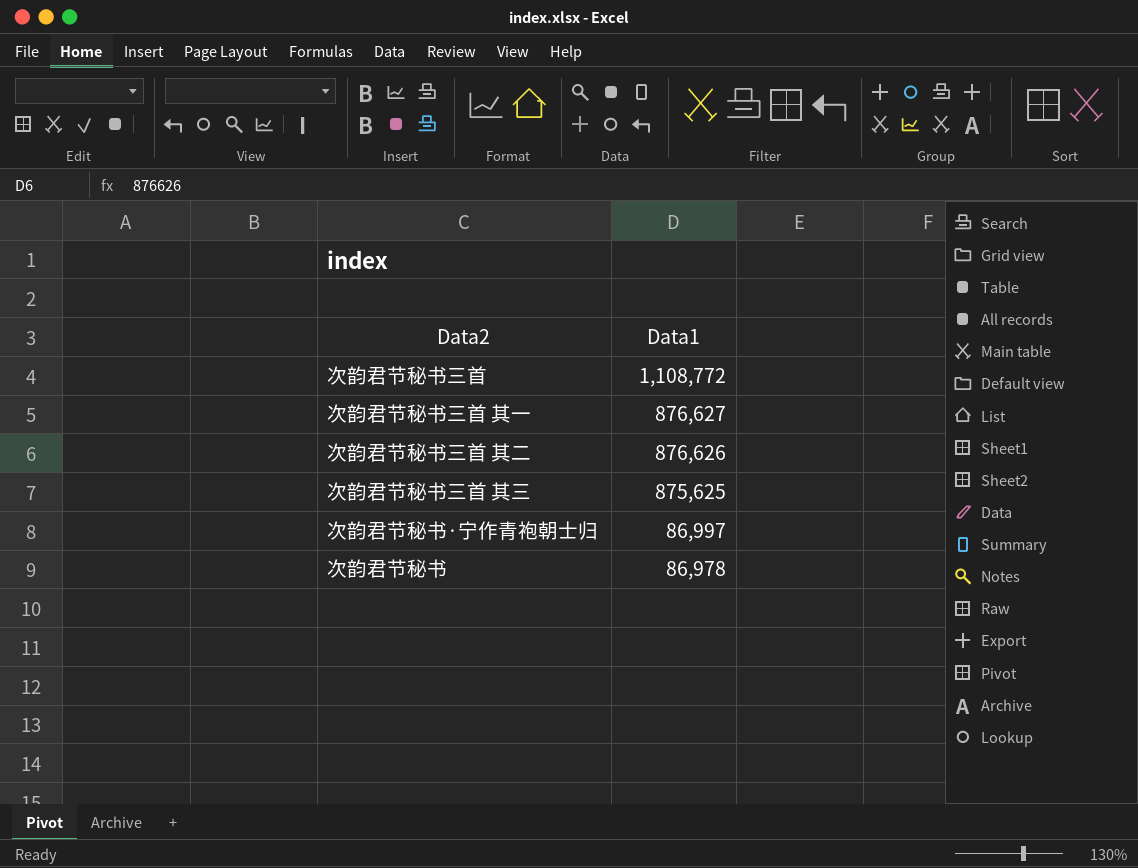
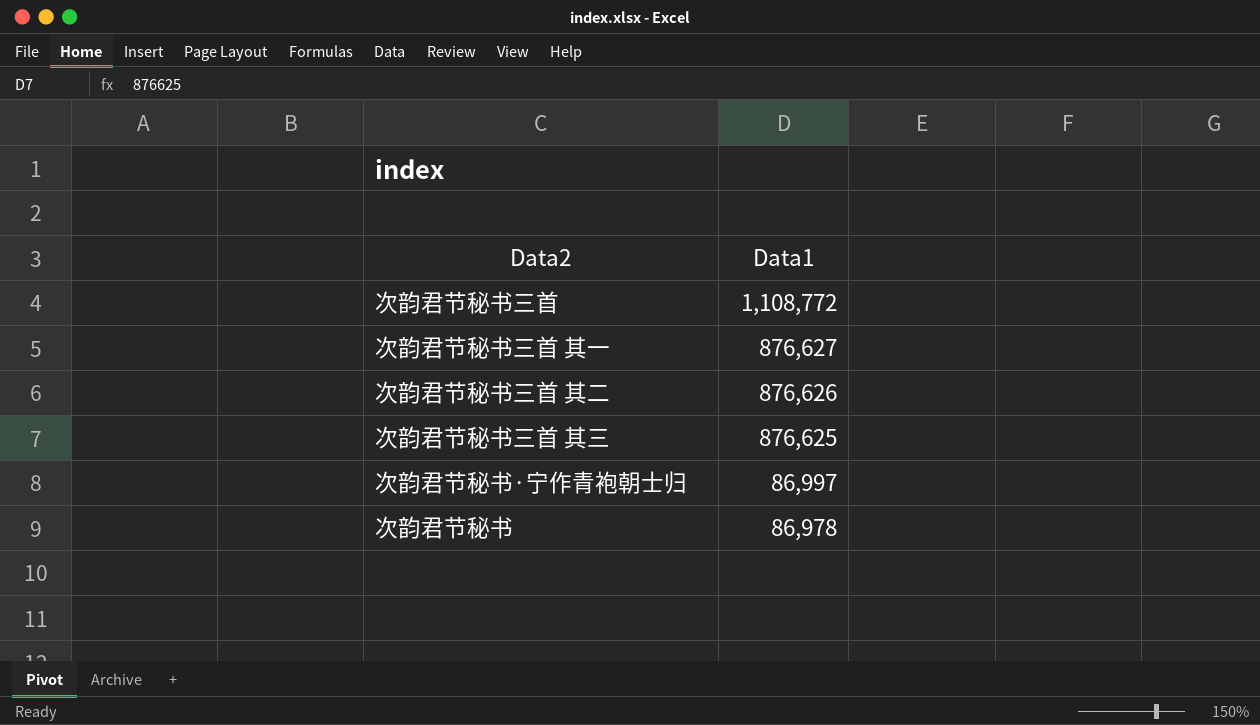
次韵君节秘书三首 其三 | Data1: 875,625 -> 876,625

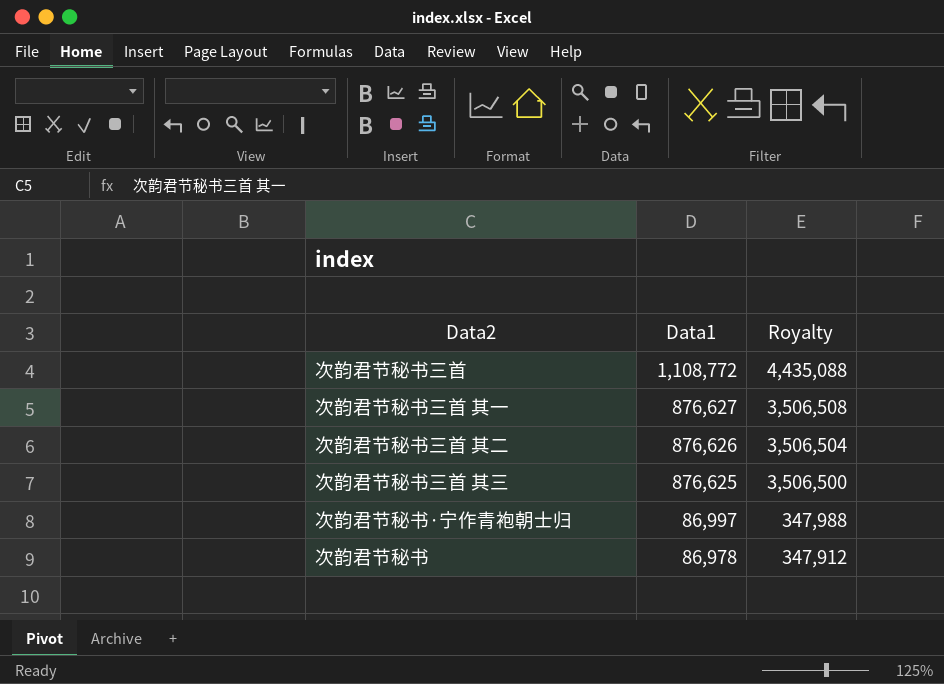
column Royalty | formula: none -> [Data1] * 4

